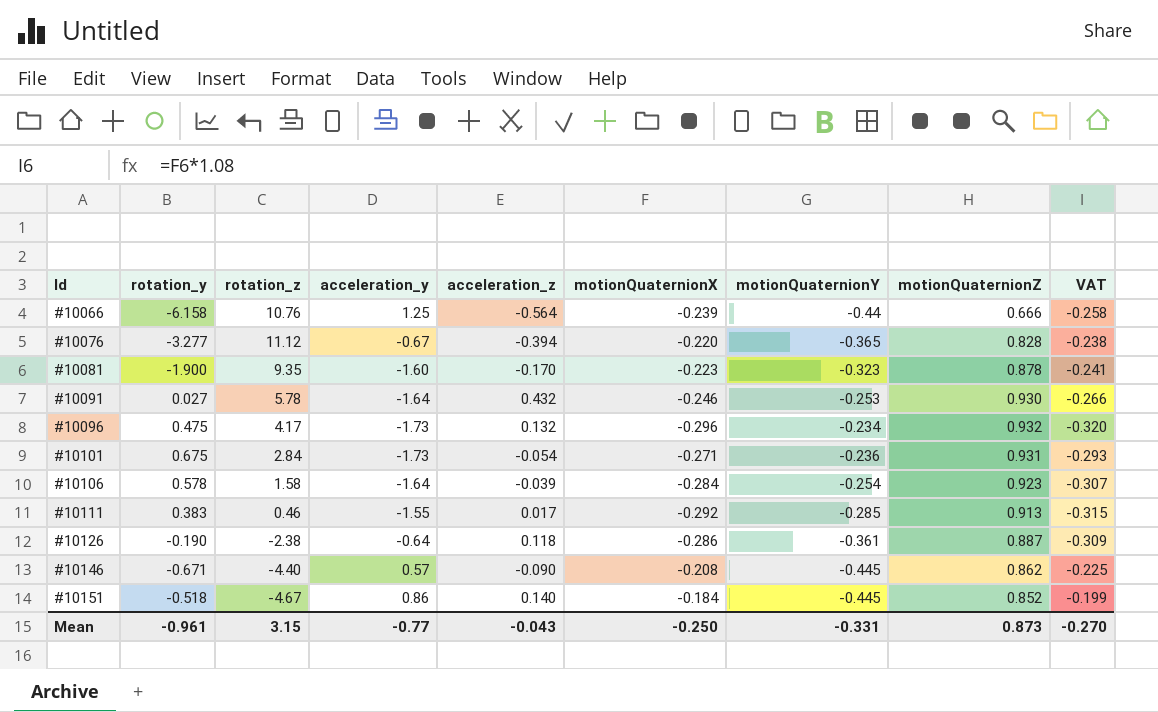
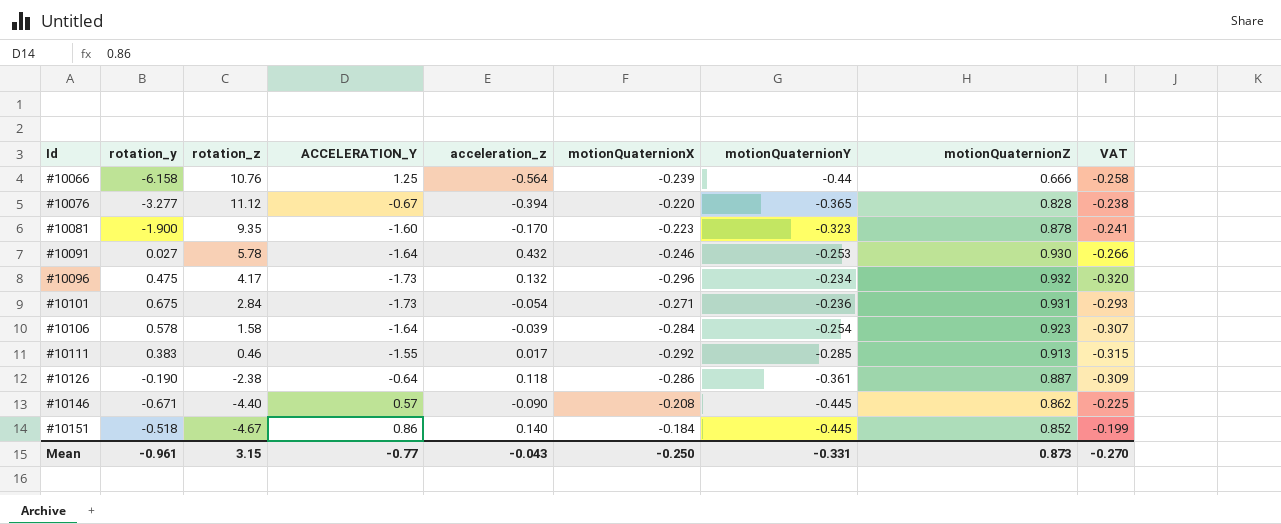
column name: acceleration_y -> ACCELERATION_Y

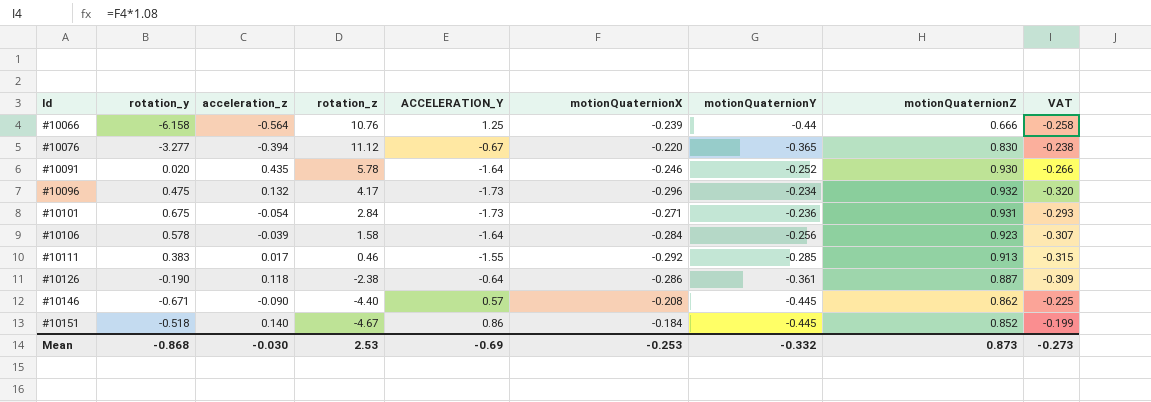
column acceleration_z | position: 5 -> 3
row #10081: -1.900 | 9.35 | -1.60 | -0.170 | -0.223 | -0.323 | 0.878 | -0.241 -> none
#10076 | motionQuaternionZ: 0.828 -> 0.830
#10091 | rotation_y: 0.027 -> 0.020
#10091 | acceleration_z: 0.432 -> 0.435
#10091 | motionQuaternionY: -0.253 -> -0.252
#10106 | motionQuaternionY: -0.254 -> -0.256
Mean | rotation_y: -0.961 -> -0.868
Mean | acceleration_z: -0.043 -> -0.030
Mean | rotation_z: 3.15 -> 2.53
Mean | ACCELERATION_Y: -0.77 -> -0.69
Mean | motionQuaternionX: -0.250 -> -0.253
Mean | motionQuaternionY: -0.331 -> -0.332
Mean | VAT: -0.270 -> -0.273

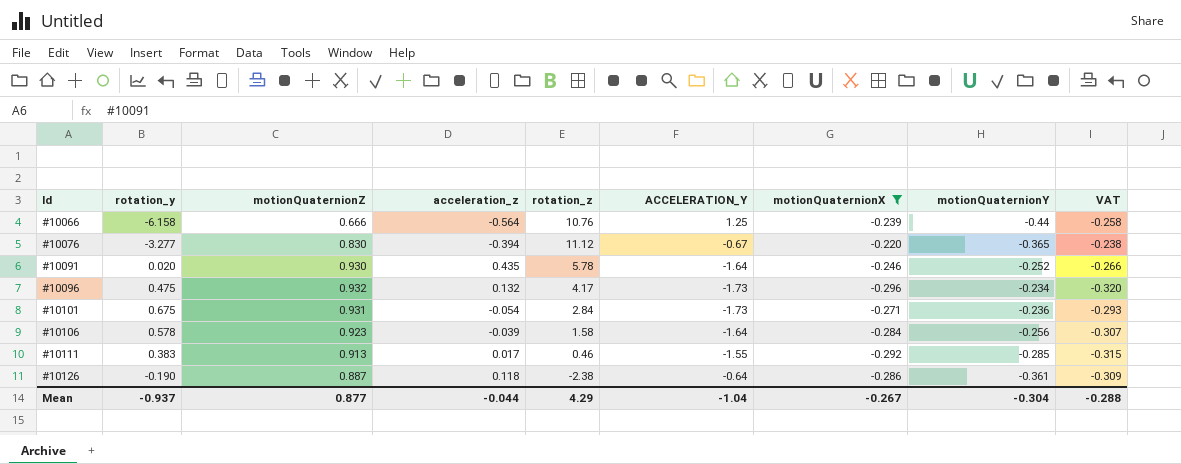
filter: none -> motionQuaternionX <= -0.220
column motionQuaternionZ | position: 8 -> 3
Mean | rotation_y: -0.868 -> -0.937
Mean | motionQuaternionZ: 0.873 -> 0.877
Mean | acceleration_z: -0.030 -> -0.044
Mean | rotation_z: 2.53 -> 4.29
Mean | ACCELERATION_Y: -0.69 -> -1.04
Mean | motionQuaternionX: -0.253 -> -0.267
Mean | motionQuaternionY: -0.332 -> -0.304
Mean | VAT: -0.273 -> -0.288

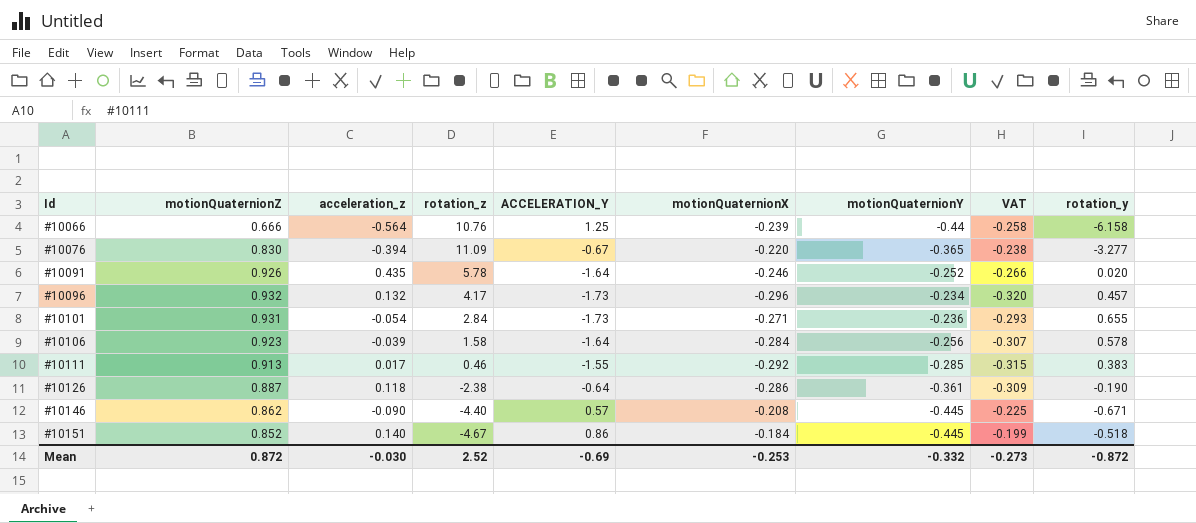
filter: motionQuaternionX <= -0.220 -> none
column rotation_y | position: 2 -> 9
#10076 | rotation_z: 11.12 -> 11.09
#10091 | motionQuaternionZ: 0.930 -> 0.926
#10096 | rotation_y: 0.475 -> 0.457
#10101 | rotation_y: 0.675 -> 0.655
Mean | motionQuaternionZ: 0.877 -> 0.872
Mean | acceleration_z: -0.044 -> -0.030
Mean | rotation_z: 4.29 -> 2.52
Mean | ACCELERATION_Y: -1.04 -> -0.69
Mean | motionQuaternionX: -0.267 -> -0.253
Mean | motionQuaternionY: -0.304 -> -0.332
Mean | VAT: -0.288 -> -0.273
Mean | rotation_y: -0.937 -> -0.872

